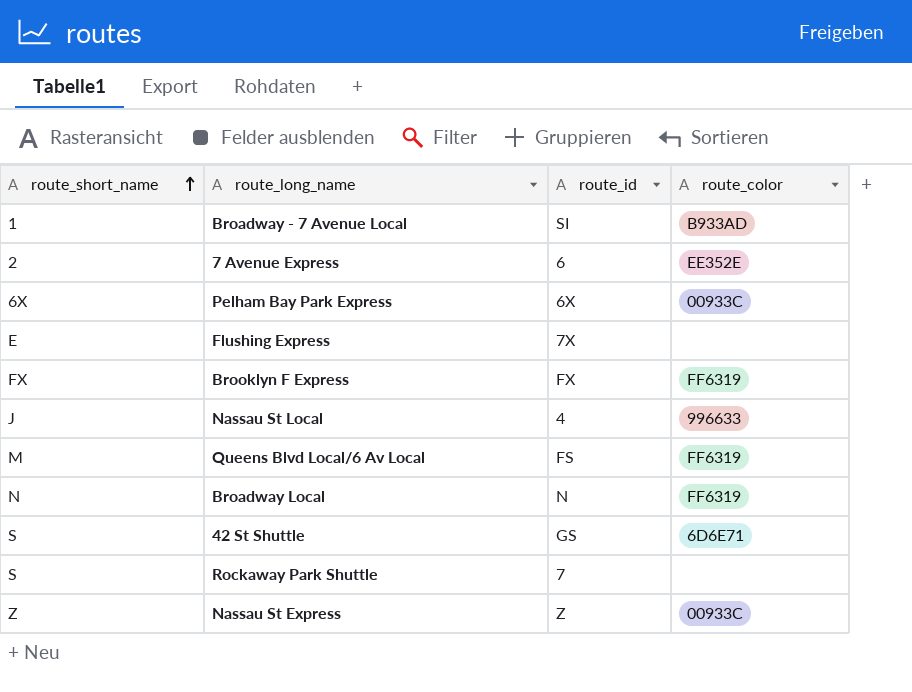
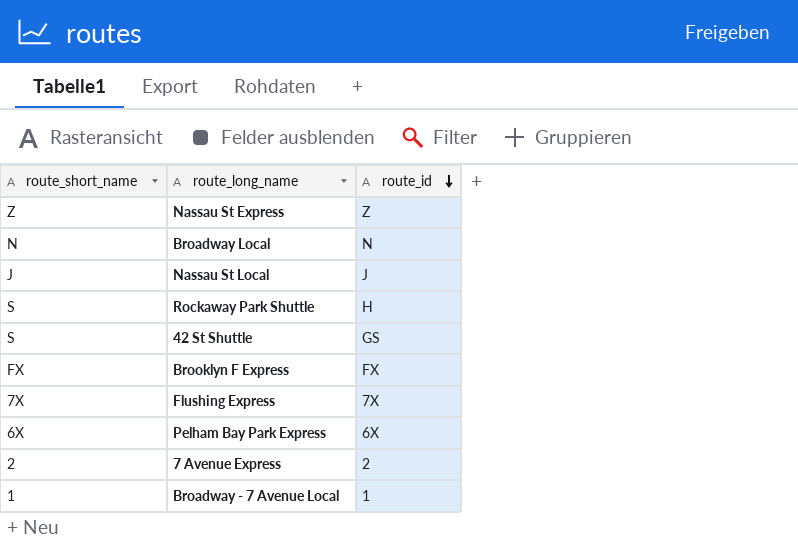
row order: route_short_name ascending -> route_id descending
column route_color | position: 4 -> none
row Queens Blvd Local/6 Av Local: M | FS | FF6319 -> none
Nassau St Local | route_id: 4 -> J
Rockaway Park Shuttle | route_id: 7 -> H
Flushing Express | route_short_name: E -> 7X
7 Avenue Express | route_id: 6 -> 2
Broadway - 7 Avenue Local | route_id: SI -> 1

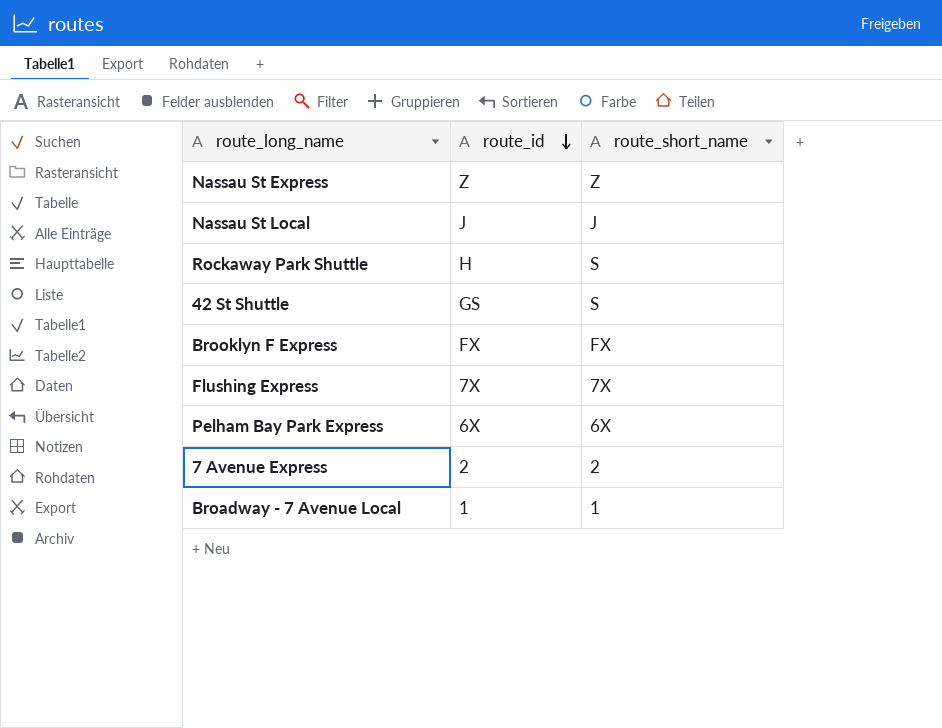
column route_short_name | position: 1 -> 3
row Broadway Local: N | N -> none

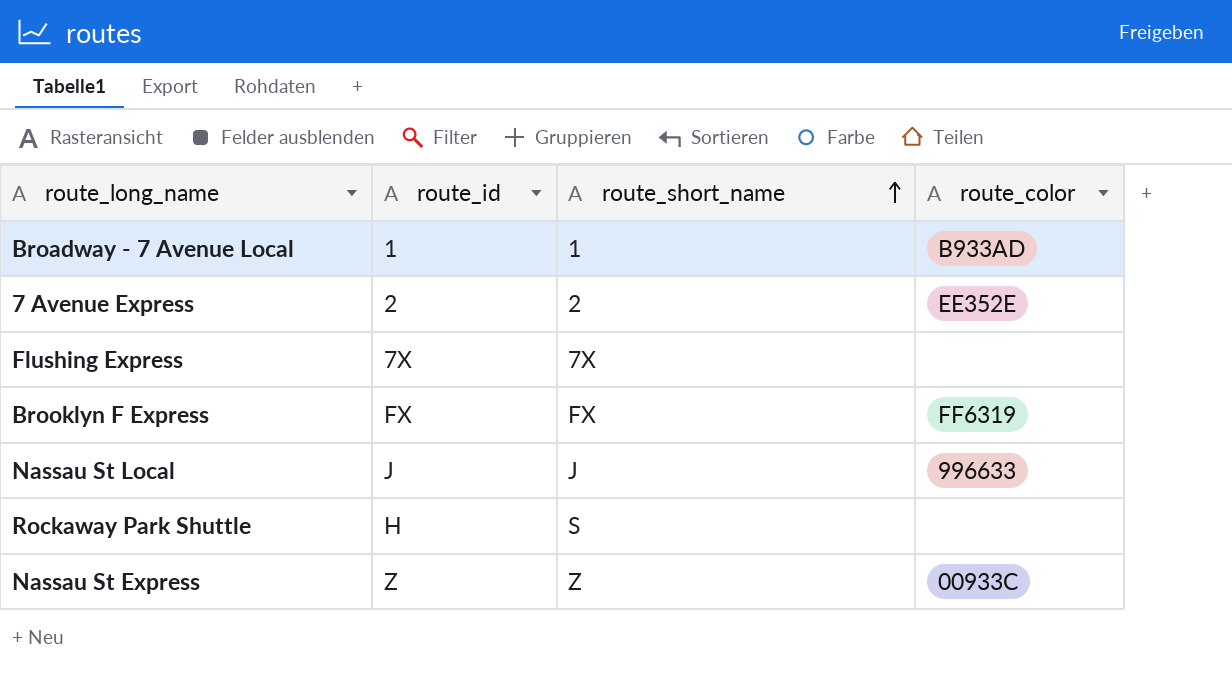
row order: route_id descending -> route_short_name ascending
column route_color | position: none -> 4
row 42 St Shuttle: GS | S -> none
row Pelham Bay Park Express: 6X | 6X -> none

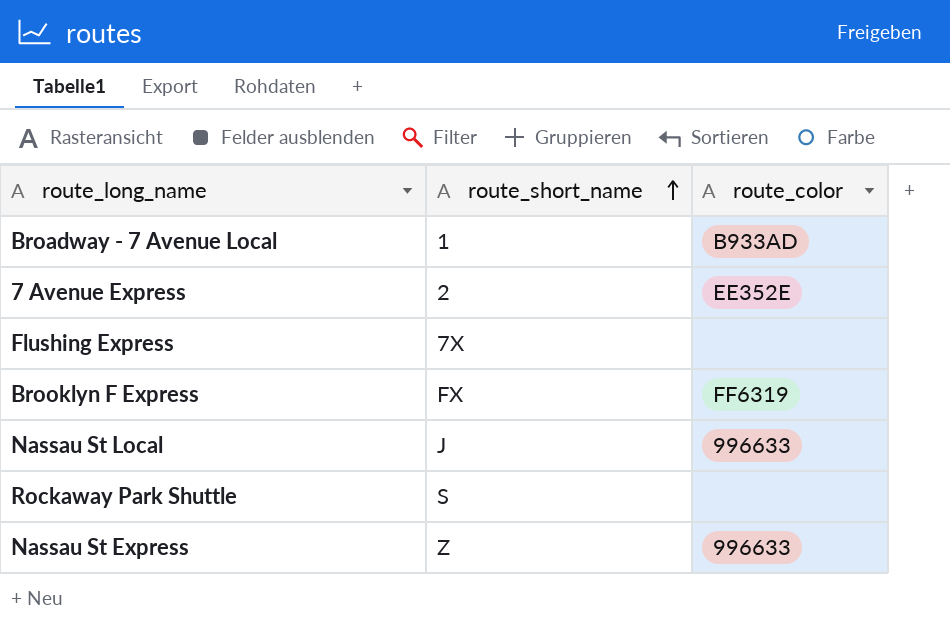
column route_id | position: 2 -> none
Nassau St Express | route_color: 00933C -> 996633

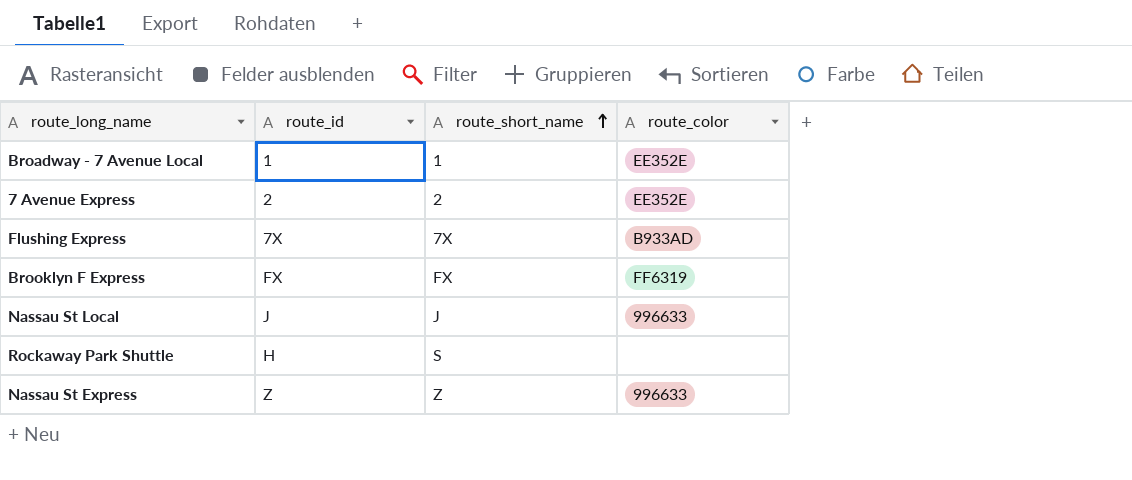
column route_id | position: none -> 2
Broadway - 7 Avenue Local | route_color: B933AD -> EE352E
Flushing Express | route_color: none -> B933AD

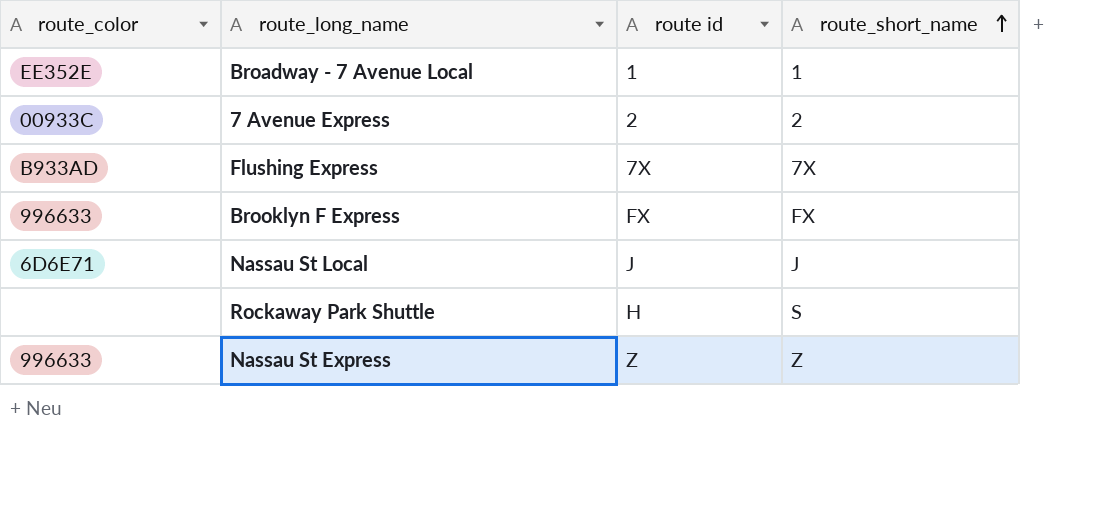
column route_color | position: 4 -> 1
column name: route_id -> route id
7 Avenue Express | route_color: EE352E -> 00933C
Brooklyn F Express | route_color: FF6319 -> 996633
Nassau St Local | route_color: 996633 -> 6D6E71

